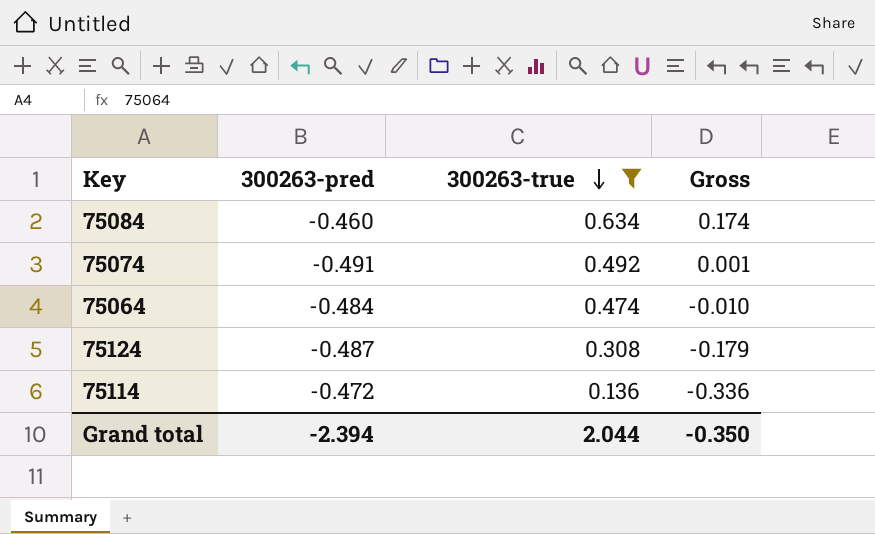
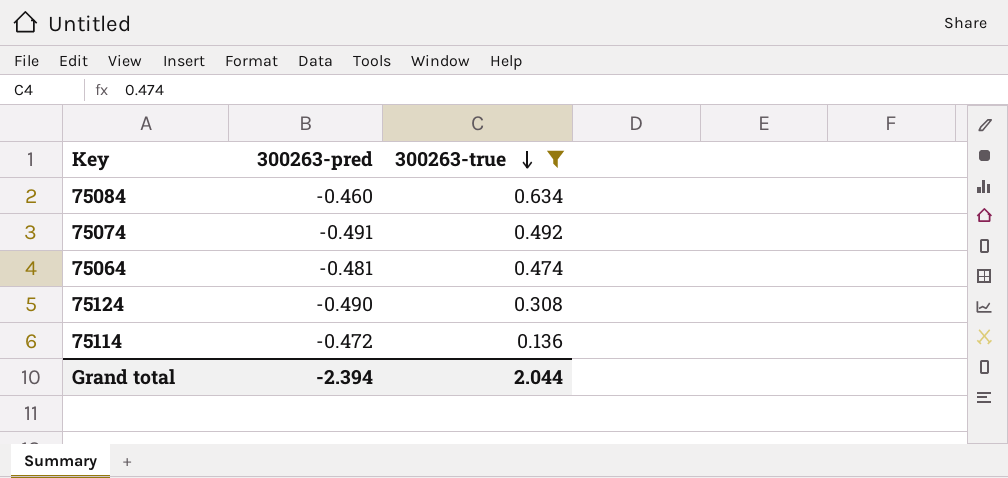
column Gross | formula: [300263-pred] + [300263-true] -> none
75064 | 300263-pred: -0.484 -> -0.481
75124 | 300263-pred: -0.487 -> -0.490

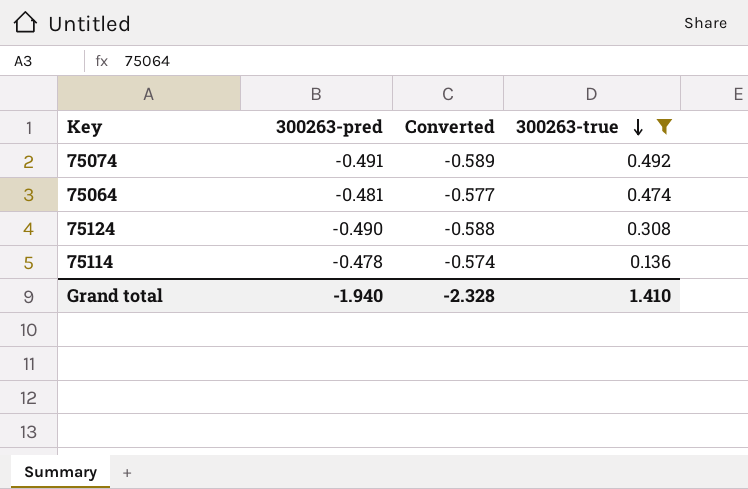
column Converted | formula: none -> [300263-pred] * 1.2
row 75084: -0.460 | 0.634 -> none
75114 | 300263-pred: -0.472 -> -0.478
Grand total | 300263-pred: -2.394 -> -1.940
Grand total | 300263-true: 2.044 -> 1.410

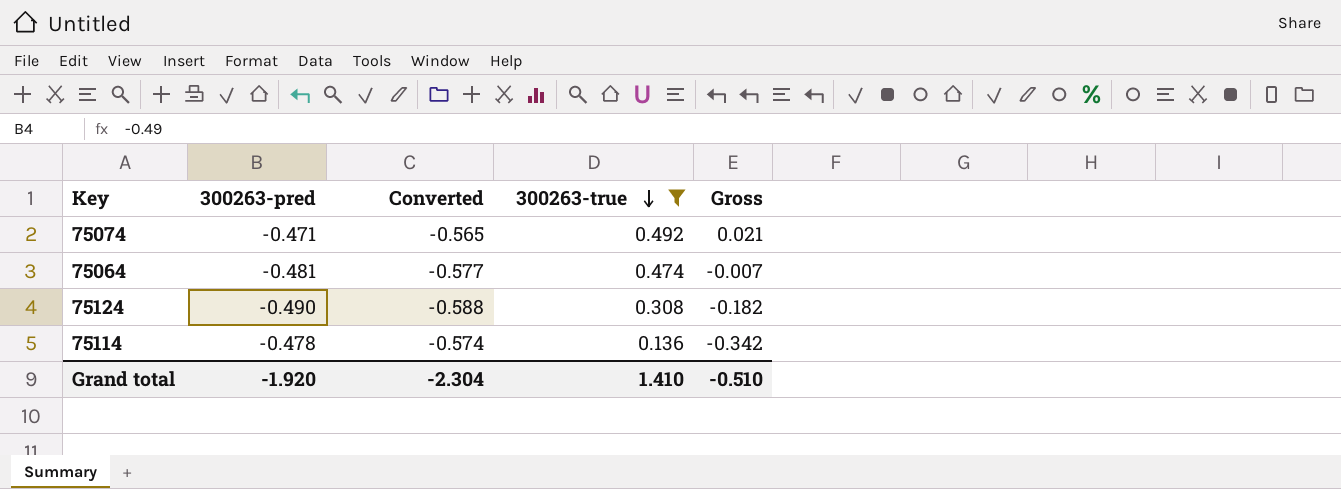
column Gross | formula: none -> [300263-pred] + [300263-true]
75074 | 300263-pred: -0.491 -> -0.471
75074 | Converted: -0.589 -> -0.565
Grand total | 300263-pred: -1.940 -> -1.920
Grand total | Converted: -2.328 -> -2.304

